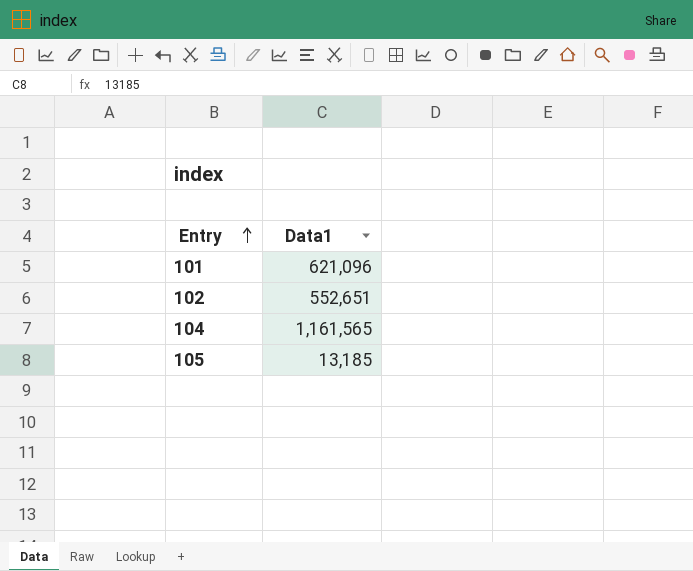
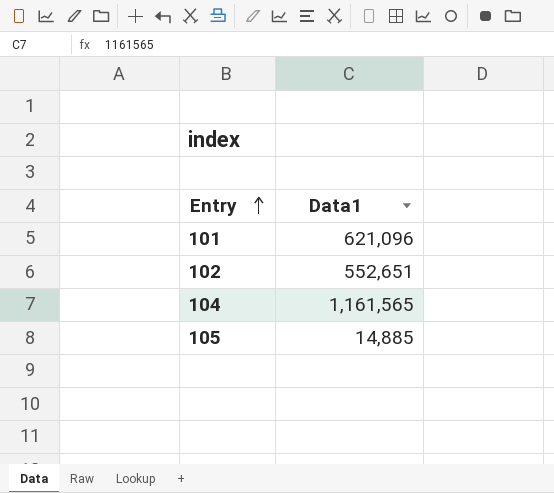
105 | Data1: 13,185 -> 14,885

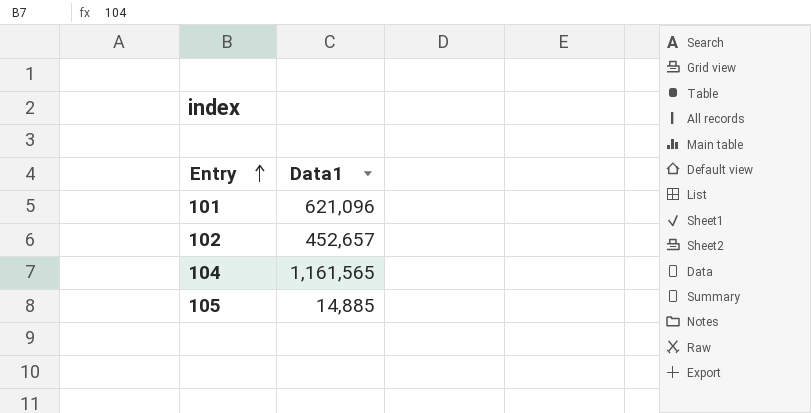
102 | Data1: 552,651 -> 452,657

